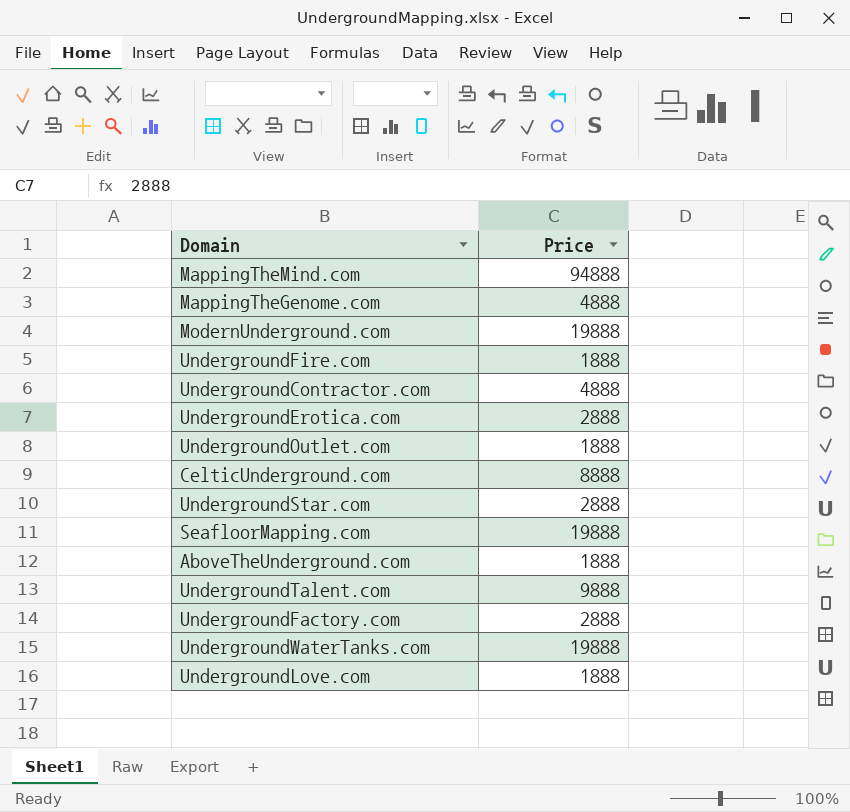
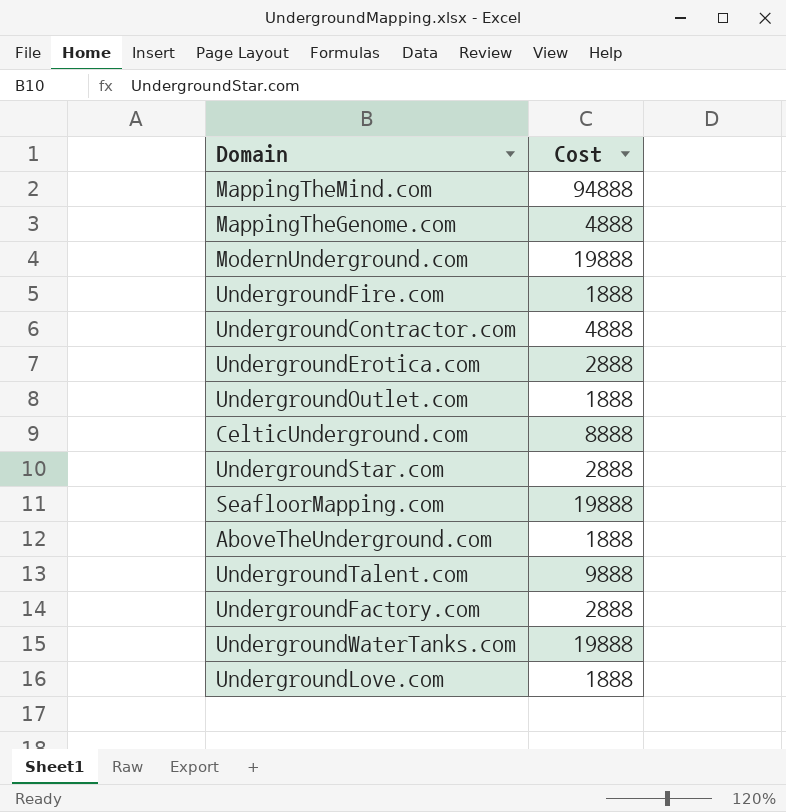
column name: Price -> Cost

